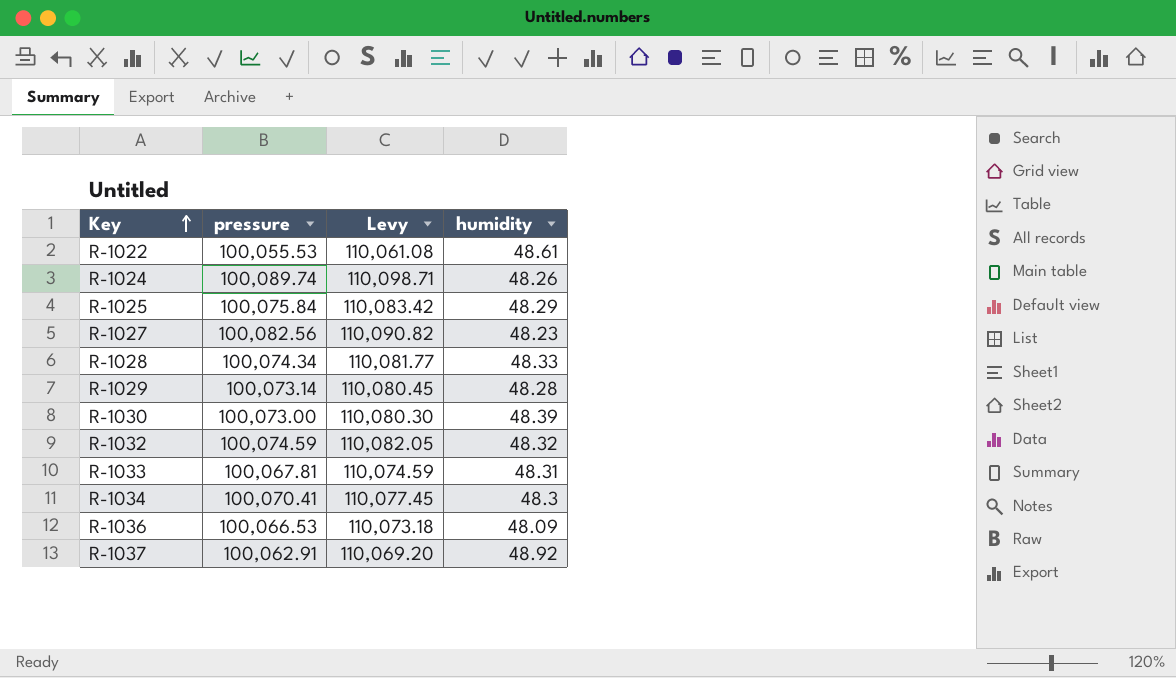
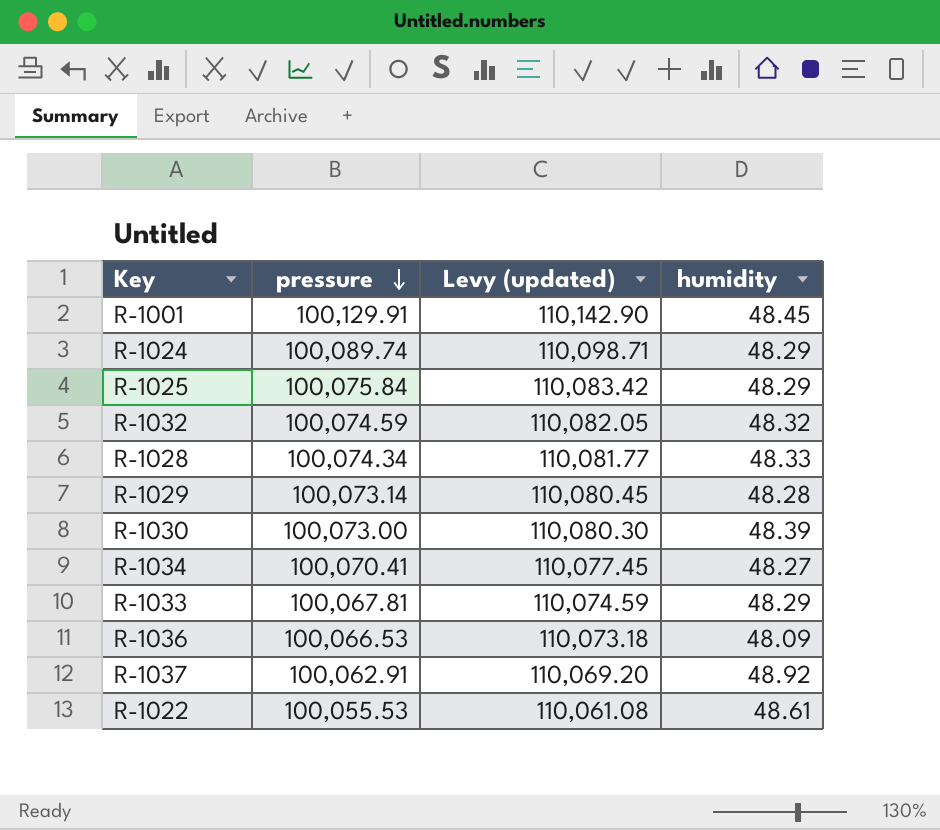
row order: Key ascending -> pressure descending
column name: Levy -> Levy (updated)
row R-1027: 100,082.56 | 110,090.82 | 48.23 -> none
row R-1001: none -> 100,129.91 | 110,142.90 | 48.45
R-1024 | humidity: 48.26 -> 48.29
R-1034 | humidity: 48.3 -> 48.27
R-1033 | humidity: 48.31 -> 48.29

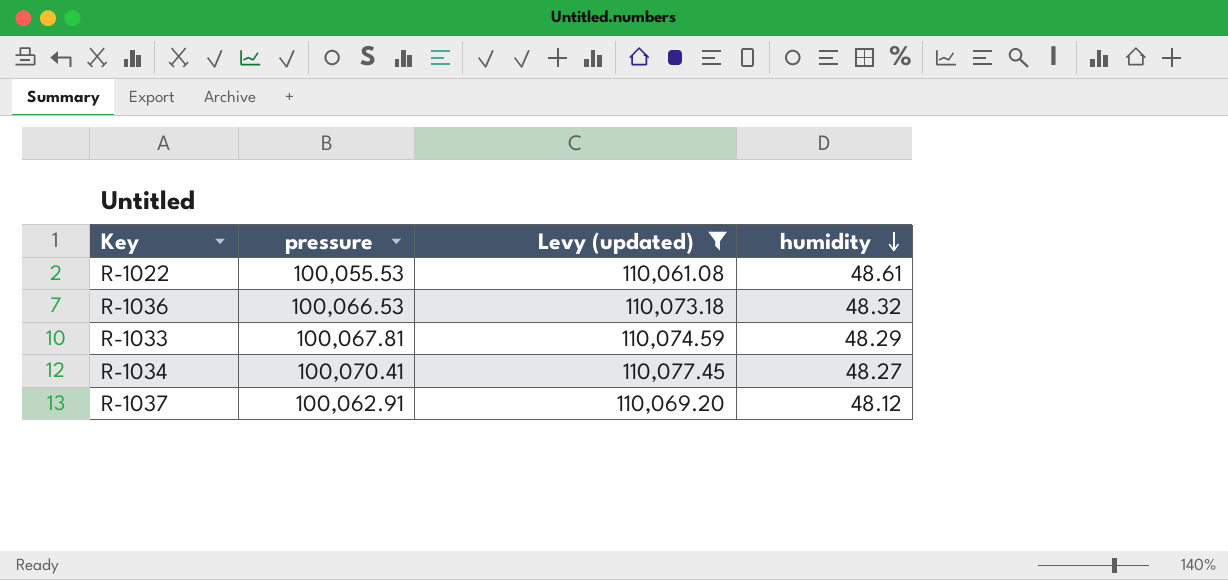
filter: none -> Levy (updated) <= 110,077.45
row order: pressure descending -> humidity descending
R-1036 | humidity: 48.09 -> 48.32
R-1037 | humidity: 48.92 -> 48.12

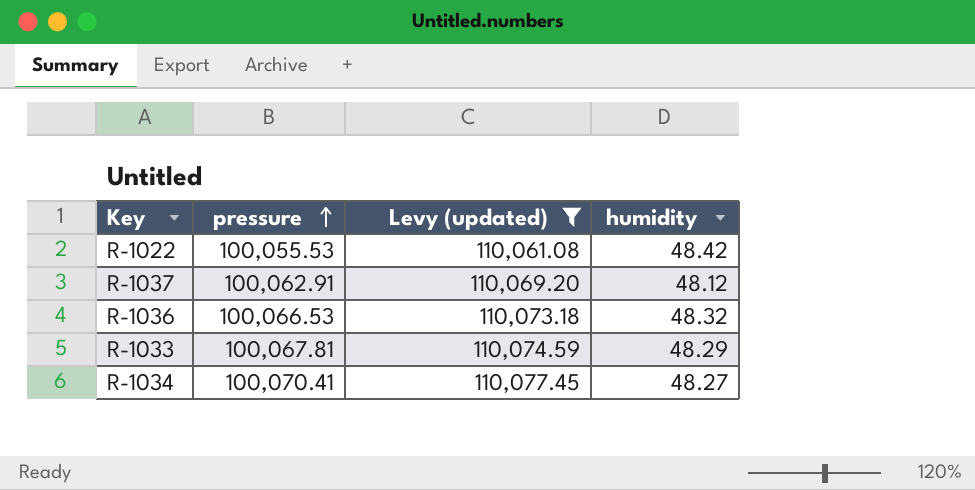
row order: humidity descending -> pressure ascending
R-1022 | humidity: 48.61 -> 48.42

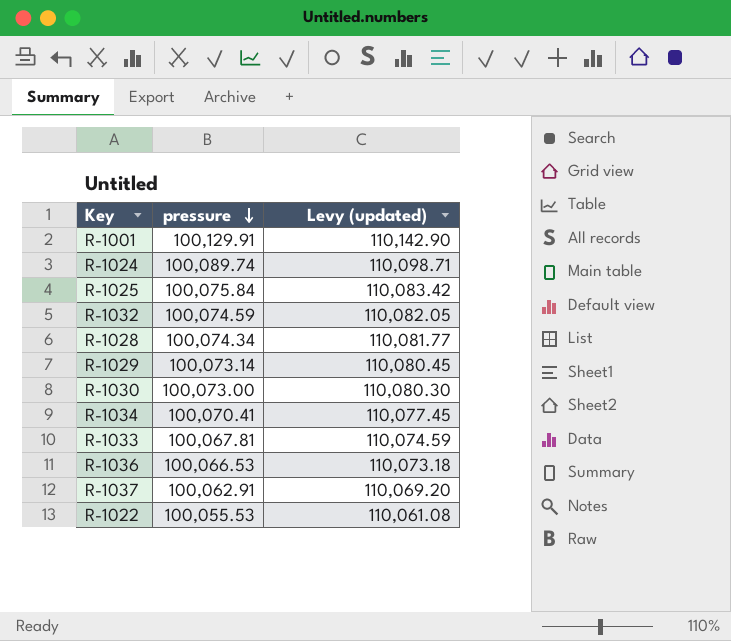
filter: Levy (updated) <= 110,077.45 -> none
row order: pressure ascending -> pressure descending
column humidity | position: 4 -> none

